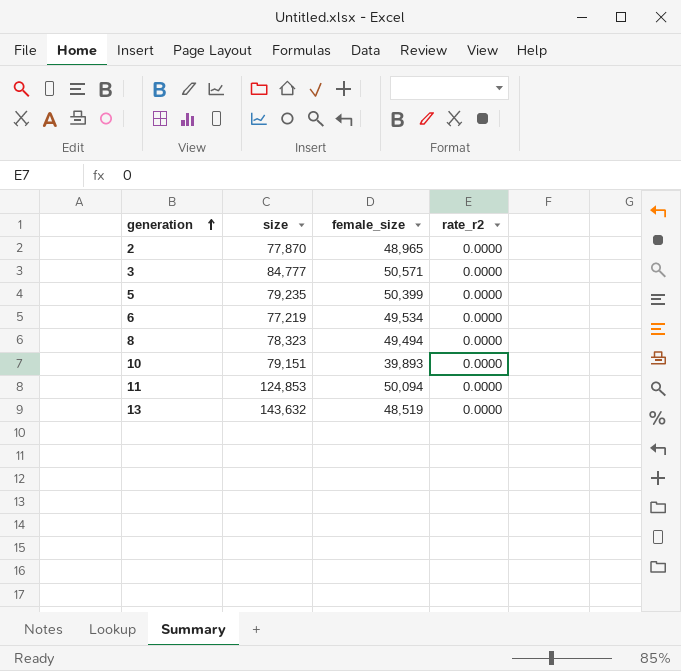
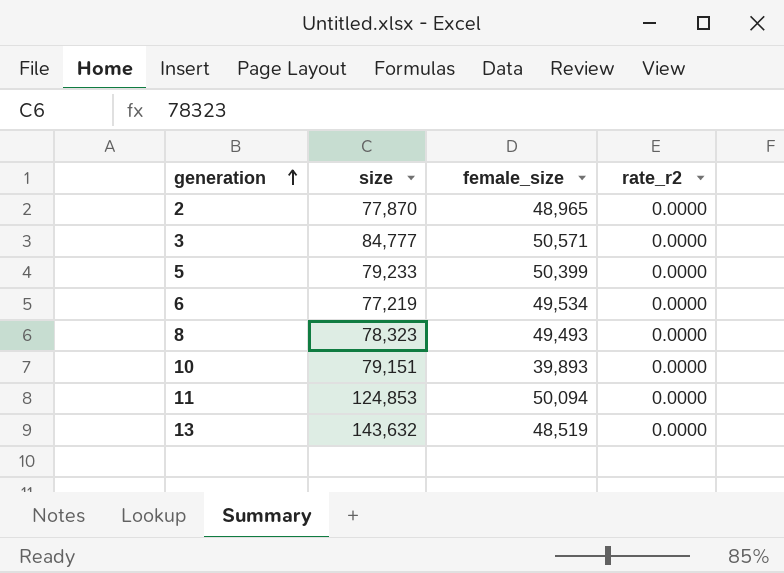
5 | size: 79,235 -> 79,233
8 | female_size: 49,494 -> 49,493

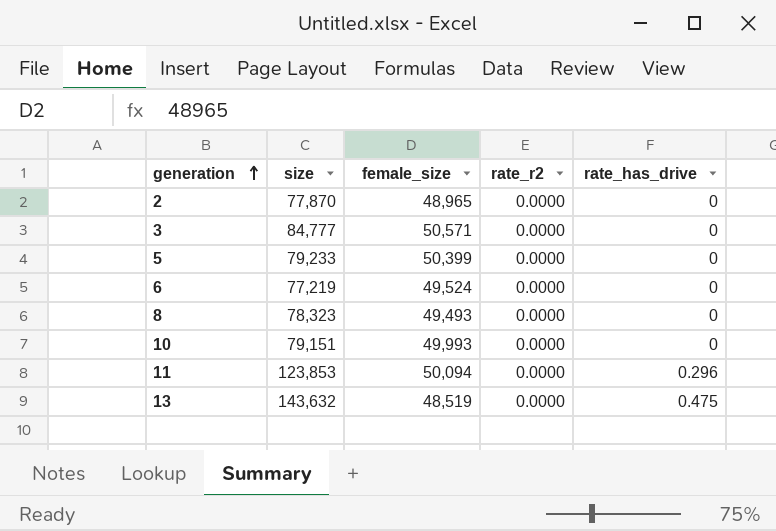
column rate_has_drive | position: none -> 5
6 | female_size: 49,534 -> 49,524
10 | female_size: 39,893 -> 49,993
11 | size: 124,853 -> 123,853

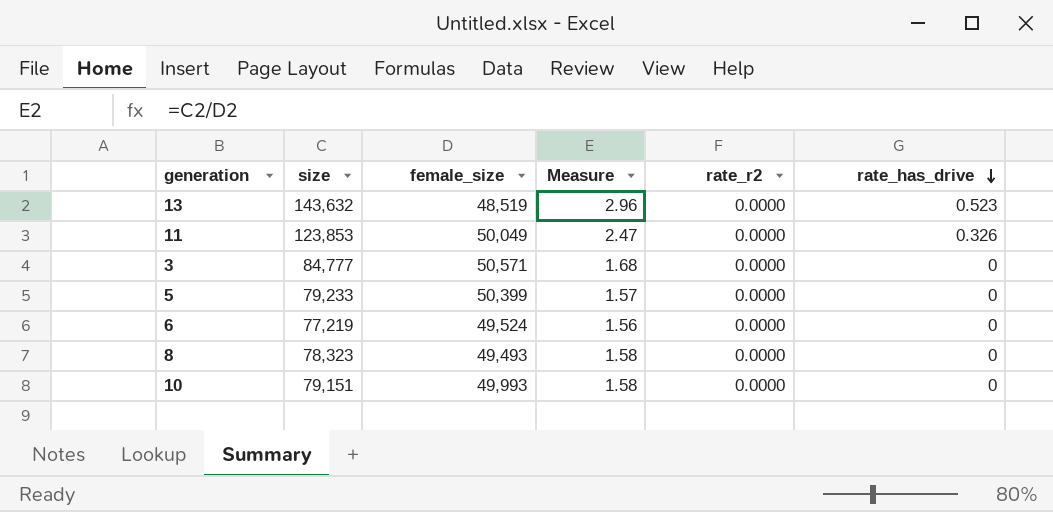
row order: generation ascending -> rate_has_drive descending
column Measure | formula: none -> [size] / [female_size]
row 2: 77,870 | 48,965 | 0.0000 | 0 -> none
13 | rate_has_drive: 0.475 -> 0.523
11 | female_size: 50,094 -> 50,049
11 | rate_has_drive: 0.296 -> 0.326

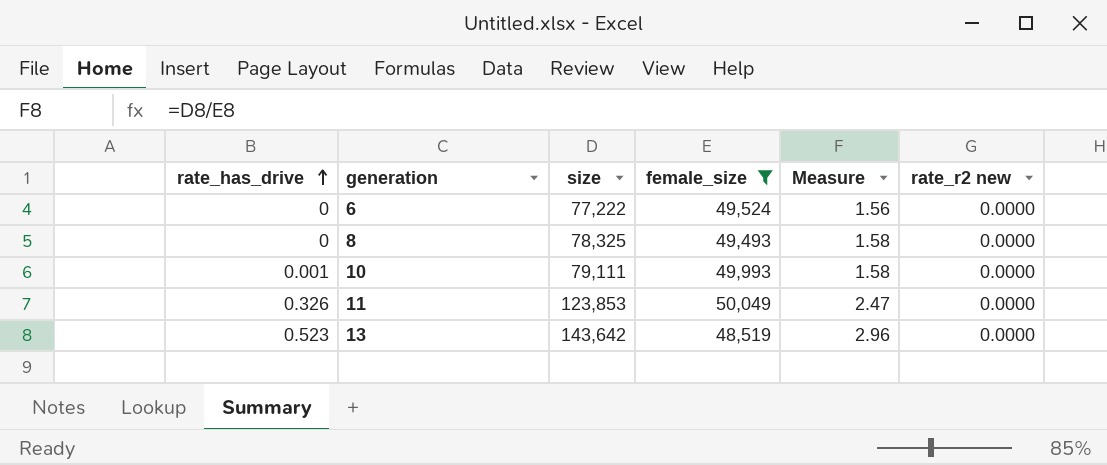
filter: none -> female_size <= 50,049
row order: rate_has_drive descending -> rate_has_drive ascending
column rate_has_drive | position: 6 -> 1
column name: rate_r2 -> rate_r2 new
6 | size: 77,219 -> 77,222
8 | size: 78,323 -> 78,325
10 | rate_has_drive: 0 -> 0.001
10 | size: 79,151 -> 79,111
13 | size: 143,632 -> 143,642

